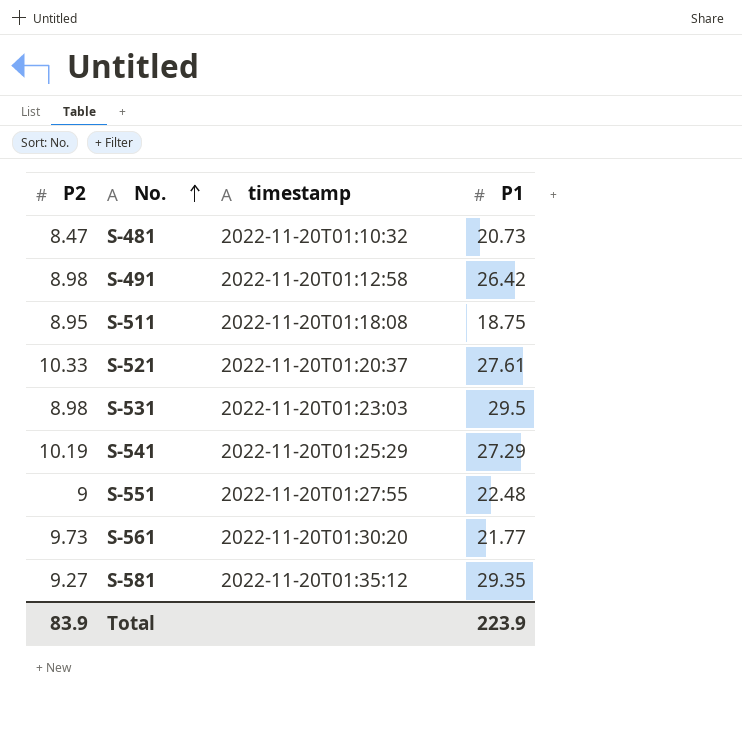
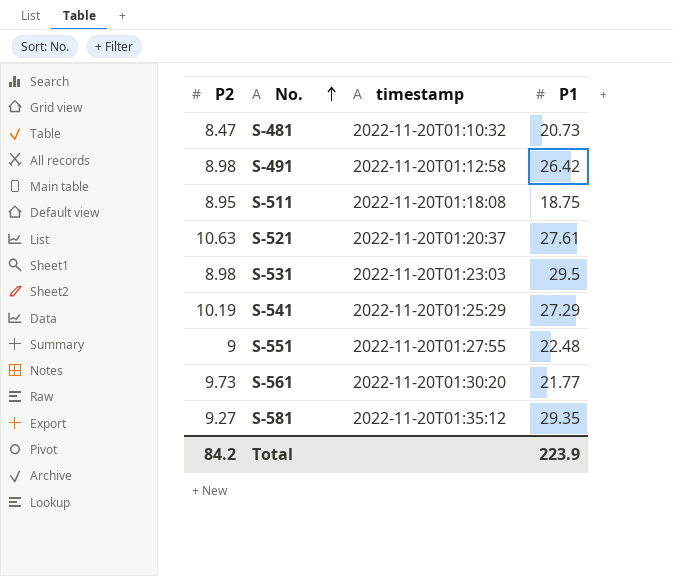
S-521 | P2: 10.33 -> 10.63
Total | P2: 83.9 -> 84.2

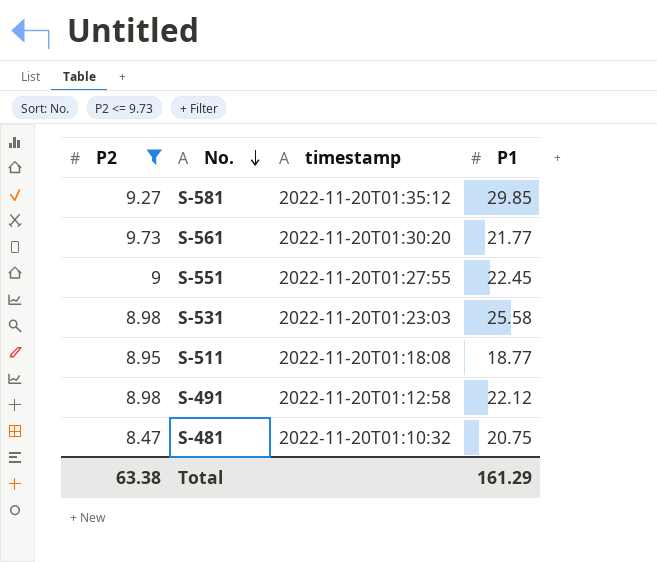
filter: none -> P2 <= 9.73
row order: No. ascending -> No. descending
S-581 | P1: 29.35 -> 29.85
S-551 | P1: 22.48 -> 22.45
S-531 | P1: 29.5 -> 25.58
S-511 | P1: 18.75 -> 18.77
S-491 | P1: 26.42 -> 22.12
S-481 | P1: 20.73 -> 20.75
Total | P2: 84.2 -> 63.38
Total | P1: 223.9 -> 161.29

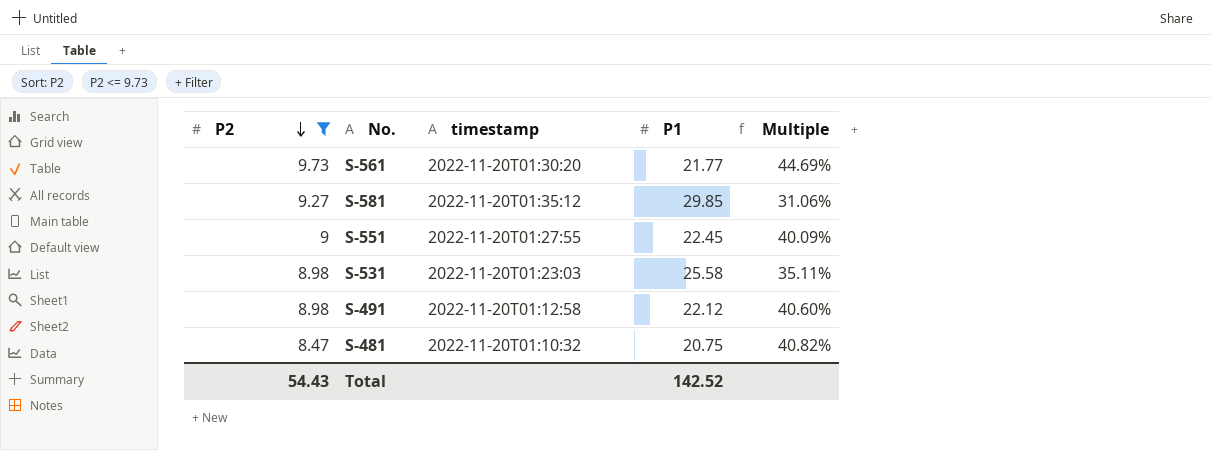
row order: No. descending -> P2 descending
column Multiple | formula: none -> [P2] / [P1]
row S-511: 8.95 | 2022-11-20T01:18:08 | 18.77 -> none
Total | P2: 63.38 -> 54.43
Total | P1: 161.29 -> 142.52

